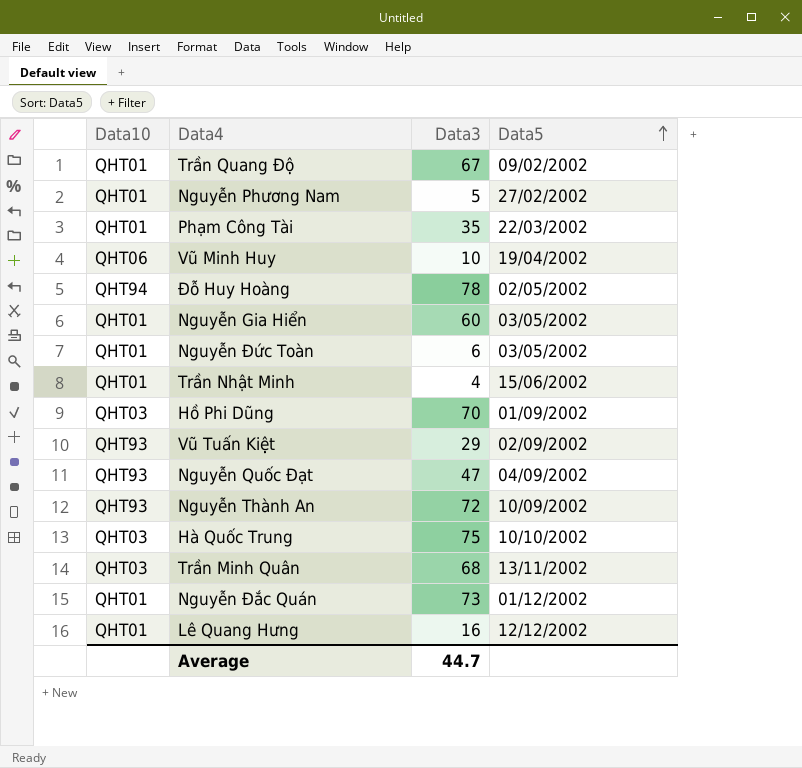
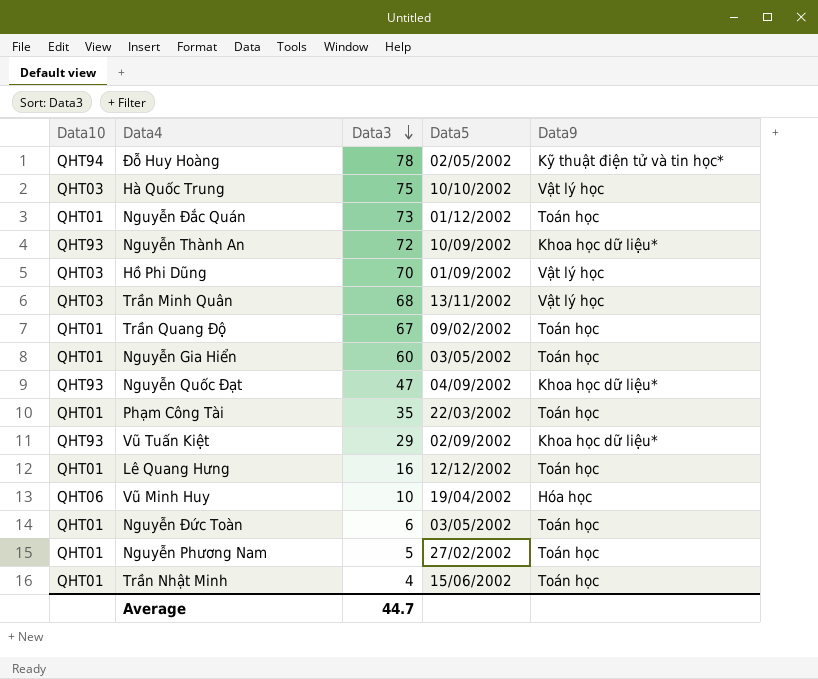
row order: Data5 ascending -> Data3 descending
column Data9 | position: none -> 5

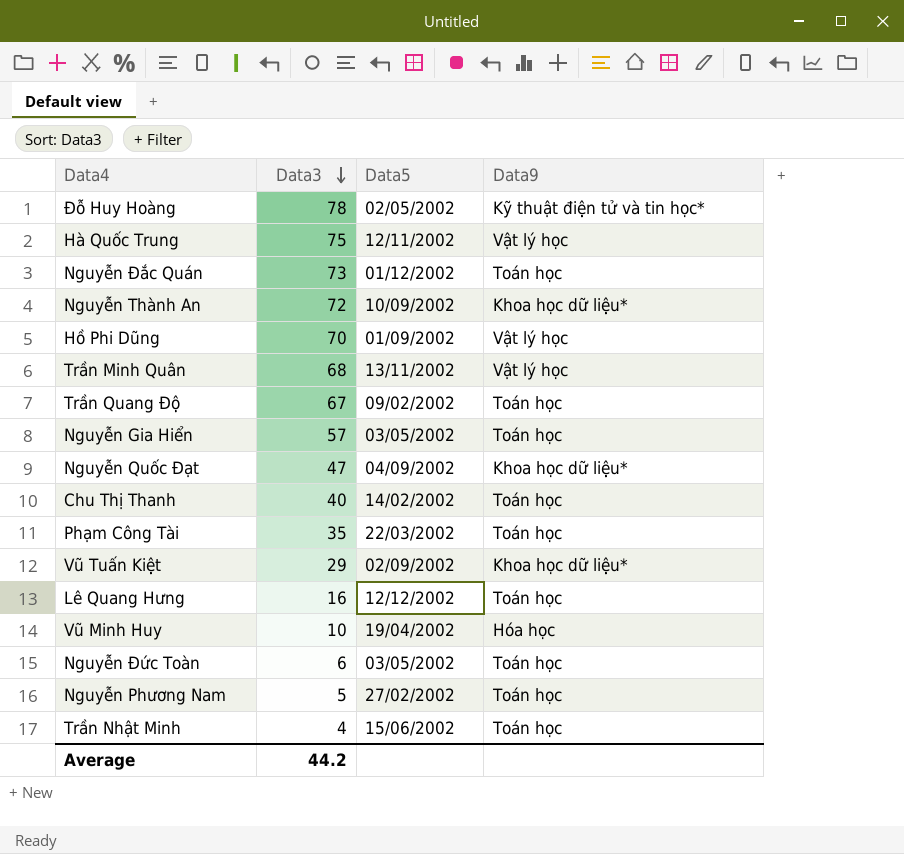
column Data10 | position: 1 -> none
Hà Quốc Trung | Data5: 10/10/2002 -> 12/11/2002
Nguyễn Gia Hiển | Data3: 60 -> 57
row Chu Thị Thanh: none -> 40 | 14/02/2002 | Toán học
Average | Data3: 44.7 -> 44.2

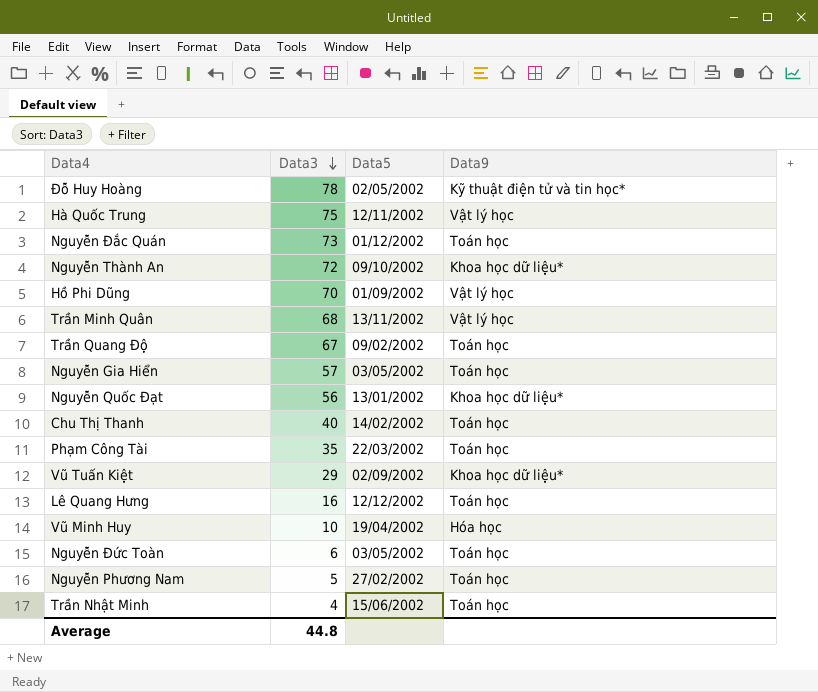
Nguyễn Thành An | Data5: 10/09/2002 -> 09/10/2002
Nguyễn Quốc Đạt | Data3: 47 -> 56
Nguyễn Quốc Đạt | Data5: 04/09/2002 -> 13/01/2002
Average | Data3: 44.2 -> 44.8

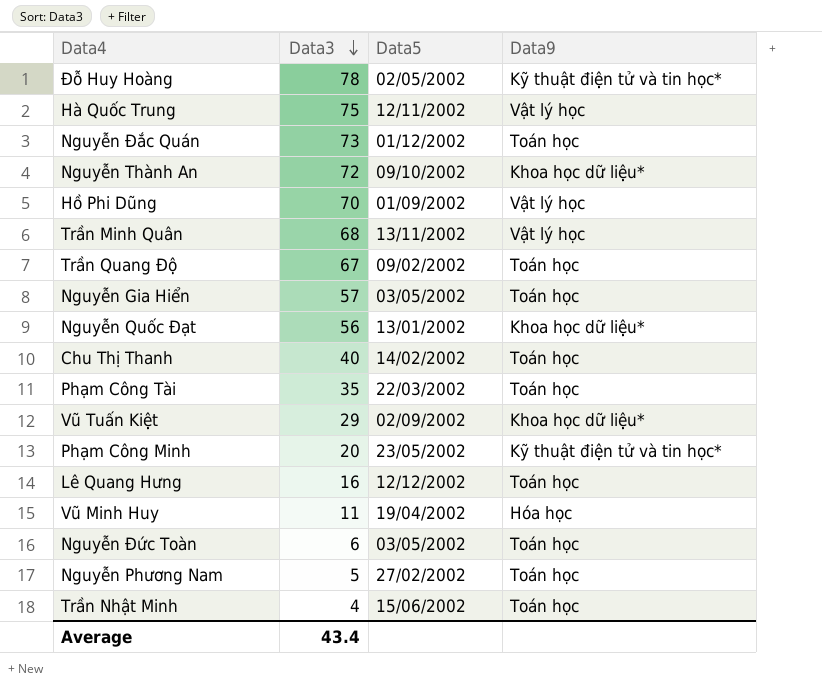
row Phạm Công Minh: none -> 20 | 23/05/2002 | Kỹ thuật điện tử và tin học*
Vũ Minh Huy | Data3: 10 -> 11
Average | Data3: 44.8 -> 43.4

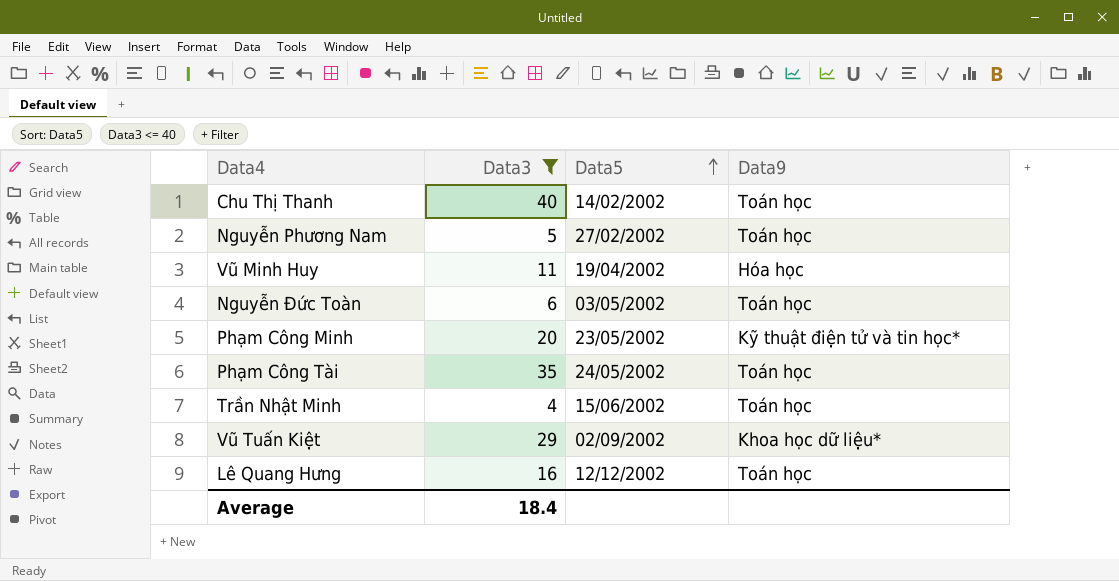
filter: none -> Data3 <= 40
row order: Data3 descending -> Data5 ascending
Phạm Công Tài | Data5: 22/03/2002 -> 24/05/2002
Average | Data3: 43.4 -> 18.4

